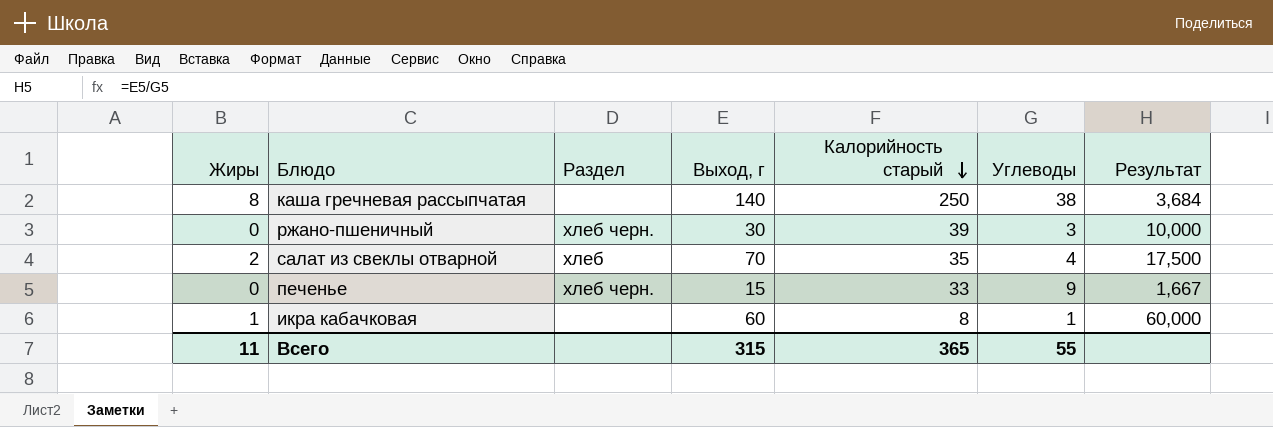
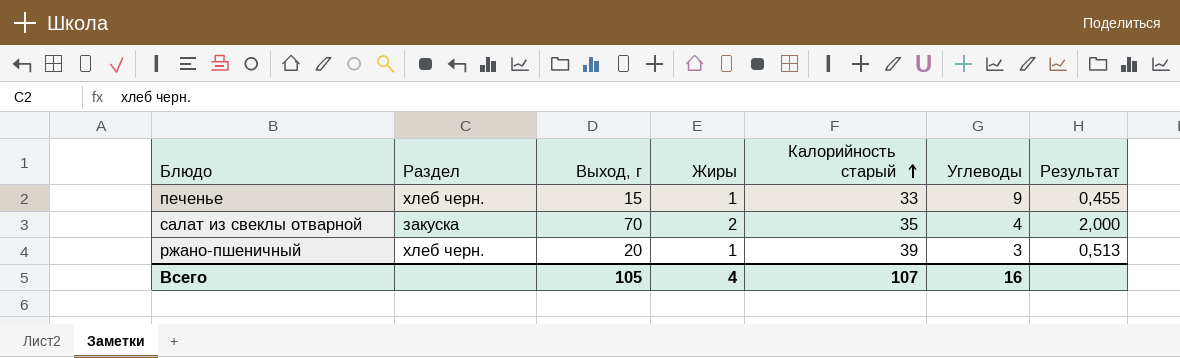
row order: Калорийность старый descending -> Калорийность старый ascending
column Жиры | position: 1 -> 4
column Результат | formula: [Выход, г] / [Углеводы] -> [Выход, г] / [Калорийность старый]
row каша гречневая рассыпчатая: 8 | none | 140 | 250 | 38 | 3,684 -> none
row икра кабачковая: 1 | none | 60 | 8 | 1 | 60,000 -> none
печенье | Жиры: 0 -> 1
салат из свеклы отварной | Раздел: хлеб -> закуска
ржано-пшеничный | Выход, г: 30 -> 20
ржано-пшеничный | Жиры: 0 -> 1
Всего | Выход, г: 315 -> 105
Всего | Жиры: 11 -> 4
Всего | Калорийность старый: 365 -> 107
Всего | Углеводы: 55 -> 16

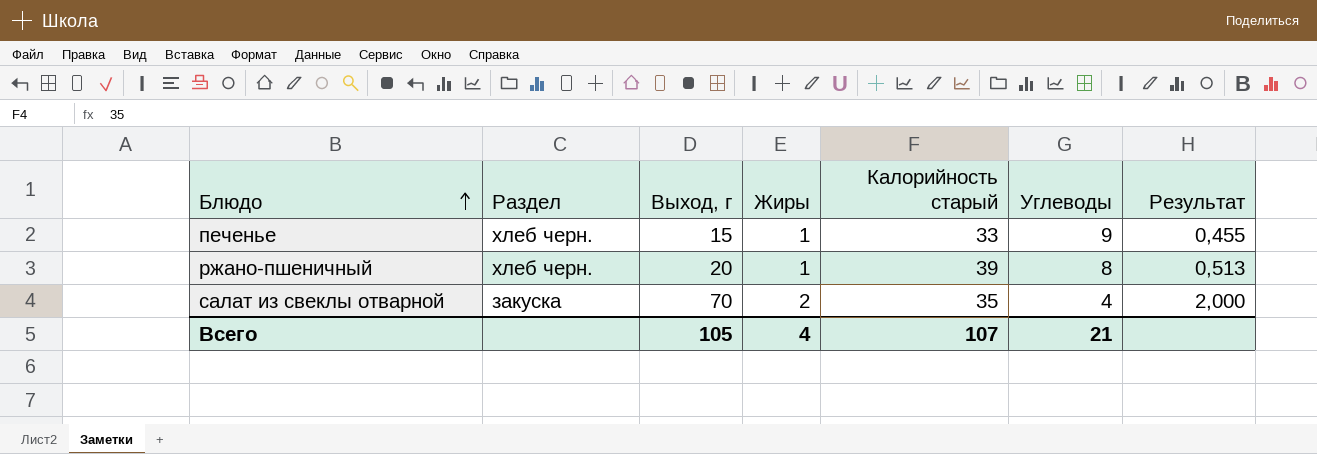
row order: Калорийность старый ascending -> Блюдо ascending
ржано-пшеничный | Углеводы: 3 -> 8
Всего | Углеводы: 16 -> 21

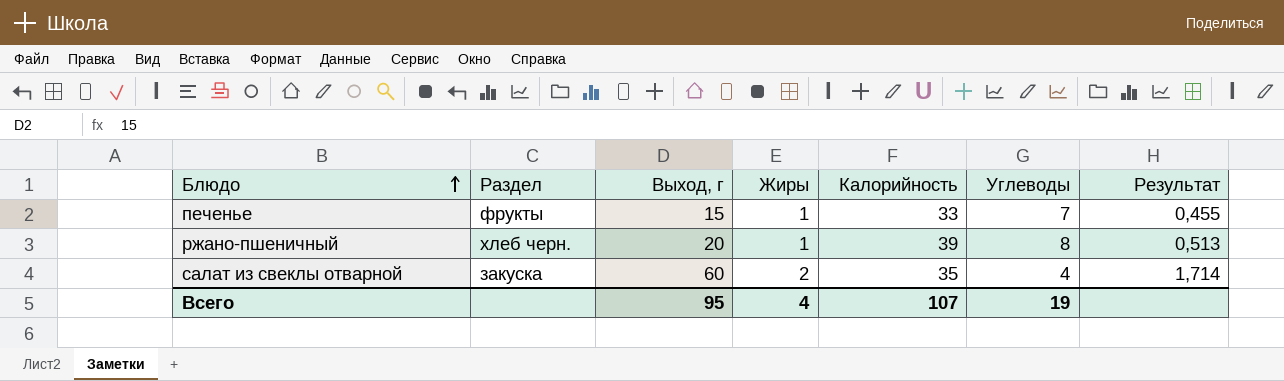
column name: Калорийность старый -> Калорийность
печенье | Раздел: хлеб черн. -> фрукты
печенье | Углеводы: 9 -> 7
салат из свеклы отварной | Выход, г: 70 -> 60
салат из свеклы отварной | Результат: 2,000 -> 1,714
Всего | Выход, г: 105 -> 95
Всего | Углеводы: 21 -> 19

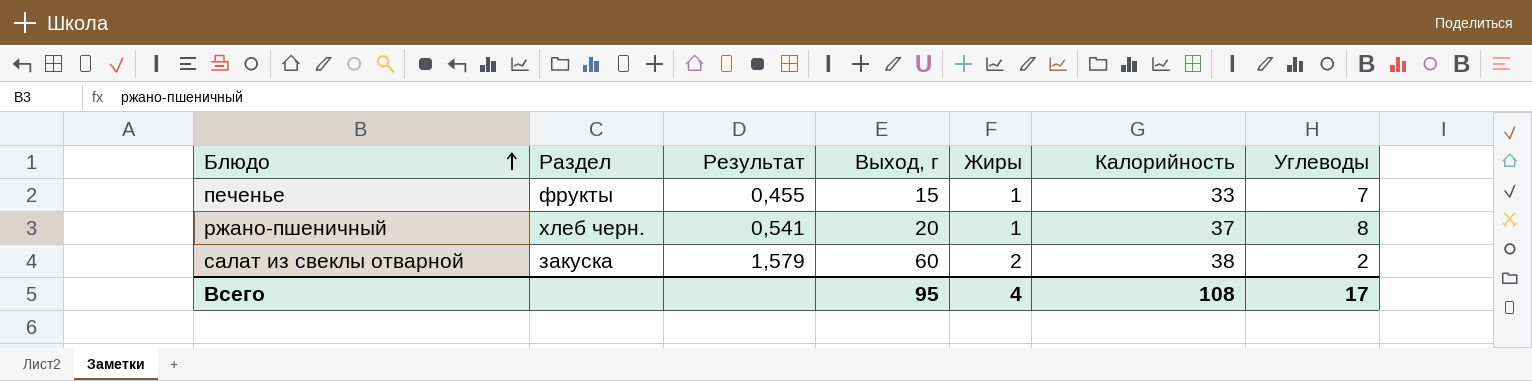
column Результат | position: 7 -> 3
ржано-пшеничный | Результат: 0,513 -> 0,541
ржано-пшеничный | Калорийность: 39 -> 37
салат из свеклы отварной | Результат: 1,714 -> 1,579
салат из свеклы отварной | Калорийность: 35 -> 38
салат из свеклы отварной | Углеводы: 4 -> 2
Всего | Калорийность: 107 -> 108
Всего | Углеводы: 19 -> 17

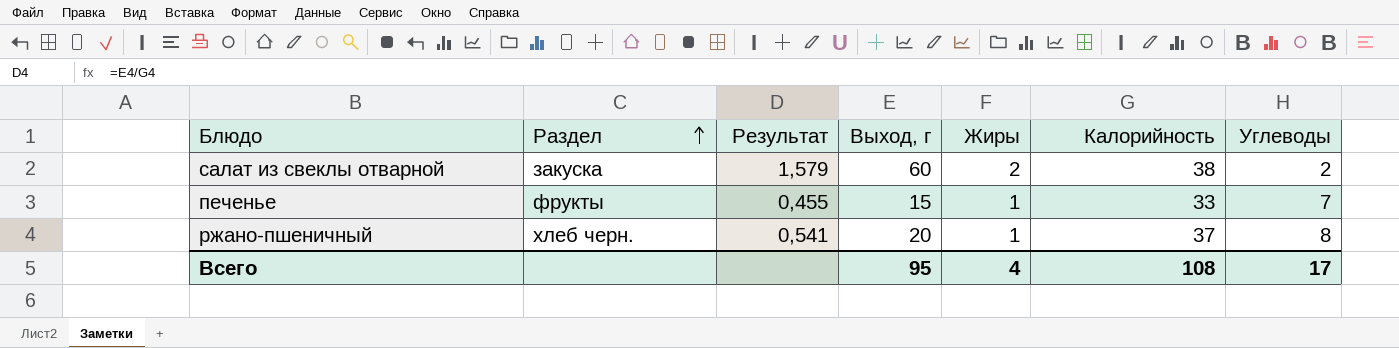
row order: Блюдо ascending -> Раздел ascending

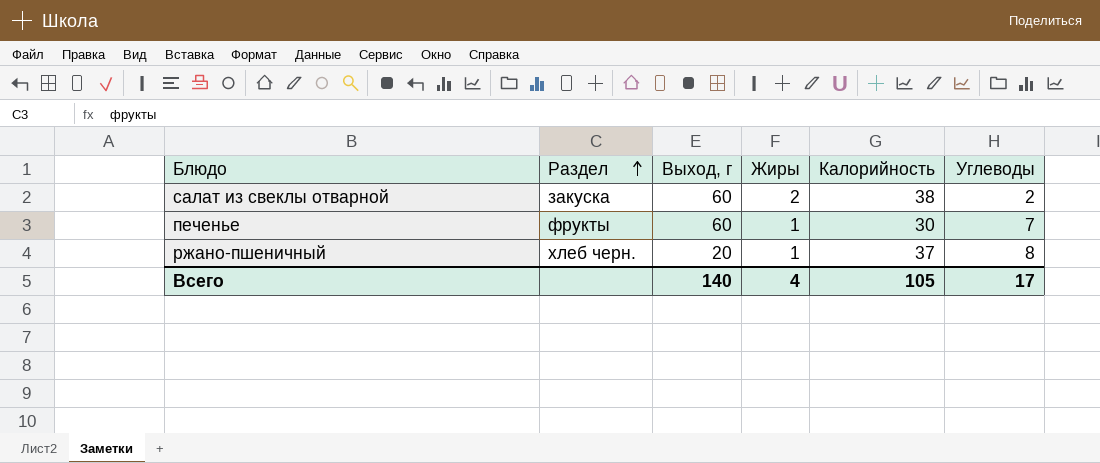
column Результат | formula: [Выход, г] / [Калорийность] -> none
печенье | Выход, г: 15 -> 60
печенье | Калорийность: 33 -> 30
Всего | Выход, г: 95 -> 140
Всего | Калорийность: 108 -> 105

